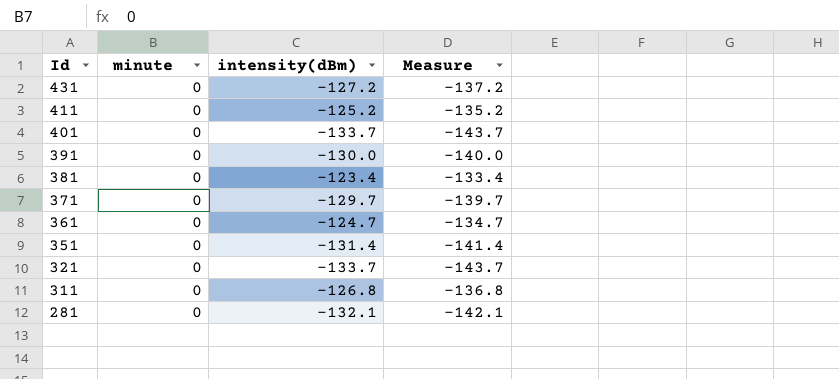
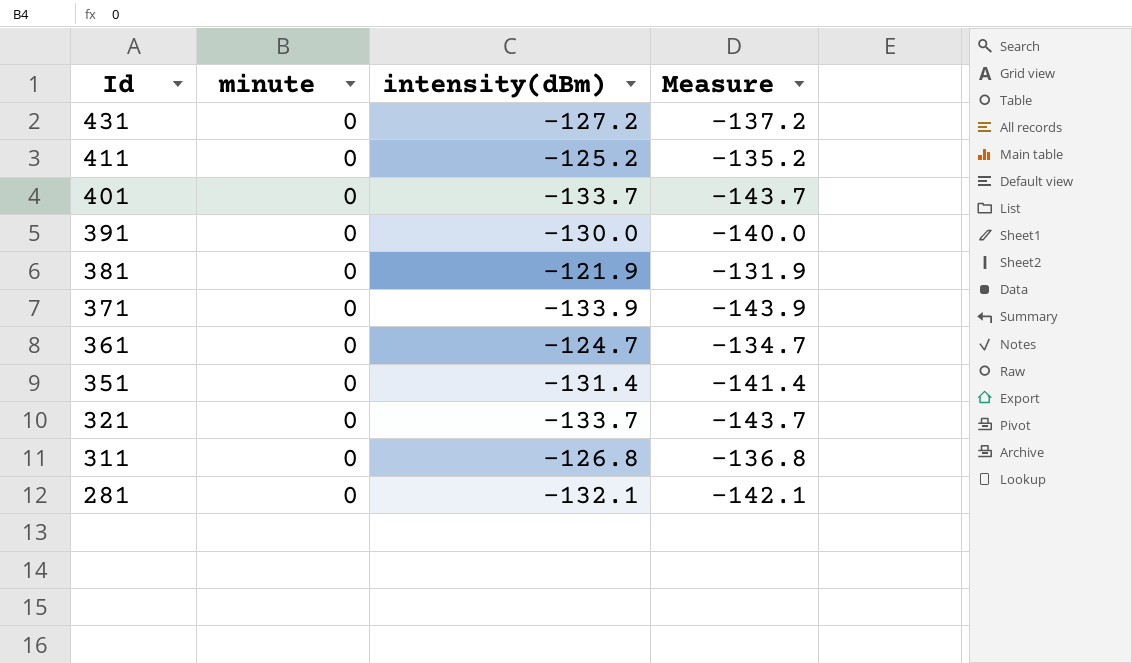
381 | intensity(dBm): -123.4 -> -121.9
381 | Measure: -133.4 -> -131.9
371 | intensity(dBm): -129.7 -> -133.9
371 | Measure: -139.7 -> -143.9

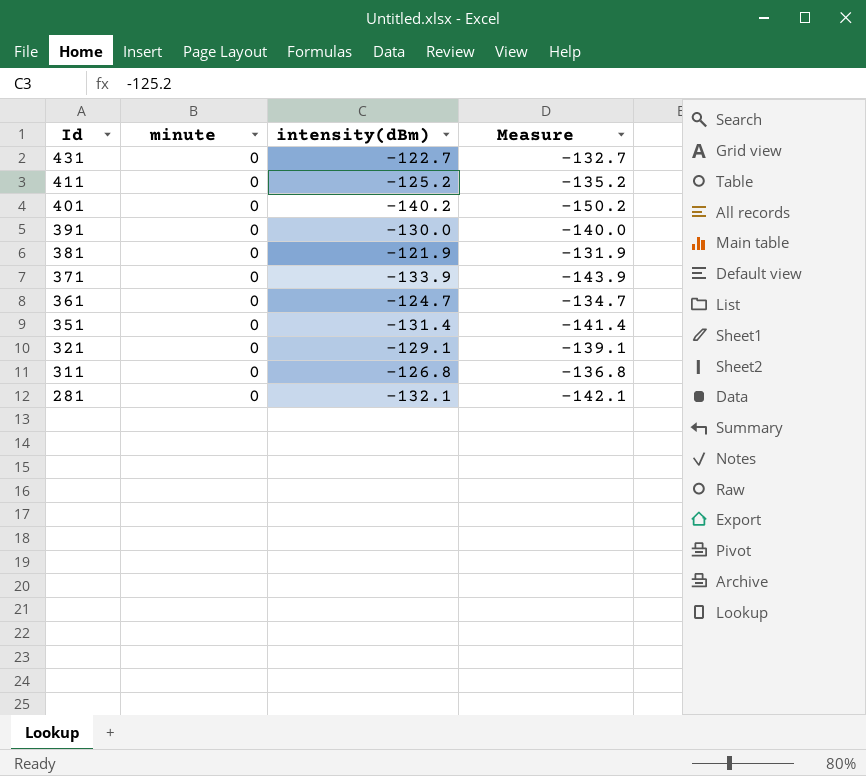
431 | intensity(dBm): -127.2 -> -122.7
431 | Measure: -137.2 -> -132.7
401 | intensity(dBm): -133.7 -> -140.2
401 | Measure: -143.7 -> -150.2
321 | intensity(dBm): -133.7 -> -129.1
321 | Measure: -143.7 -> -139.1

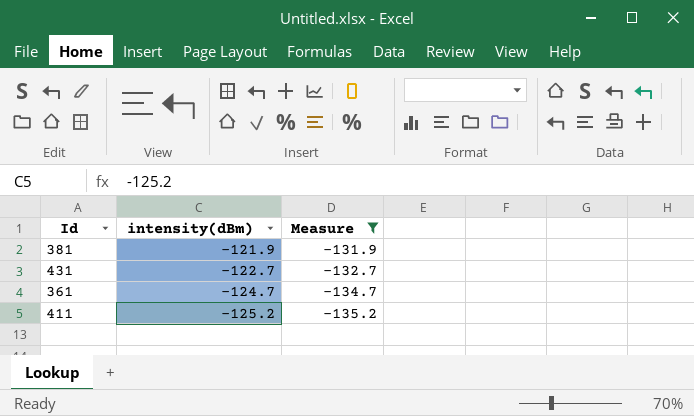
filter: none -> Measure >= -135.2
row order: Id descending -> intensity(dBm) descending
column minute | position: 2 -> none

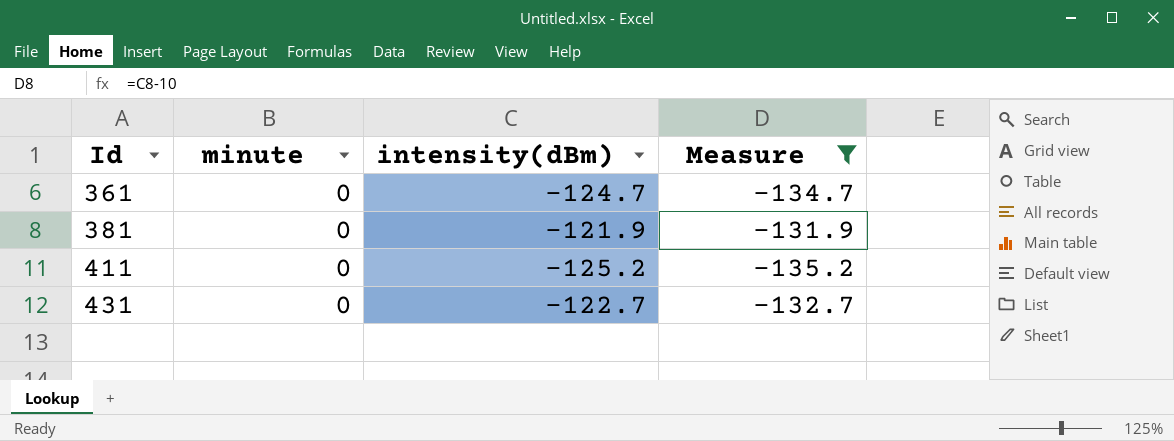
row order: intensity(dBm) descending -> Id ascending
column minute | position: none -> 2

